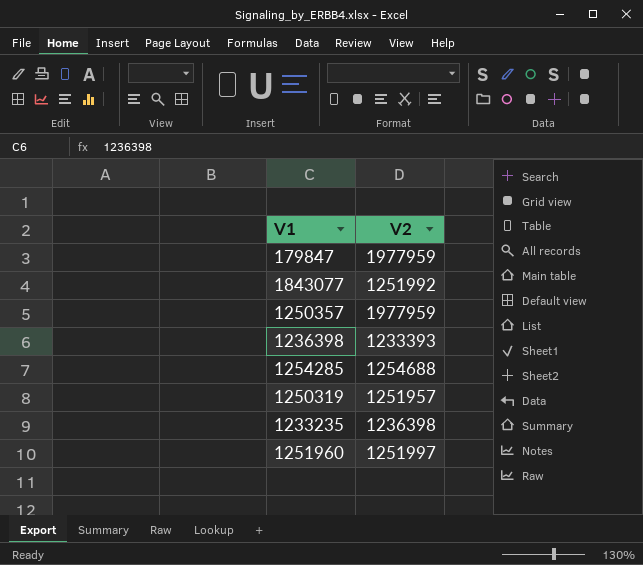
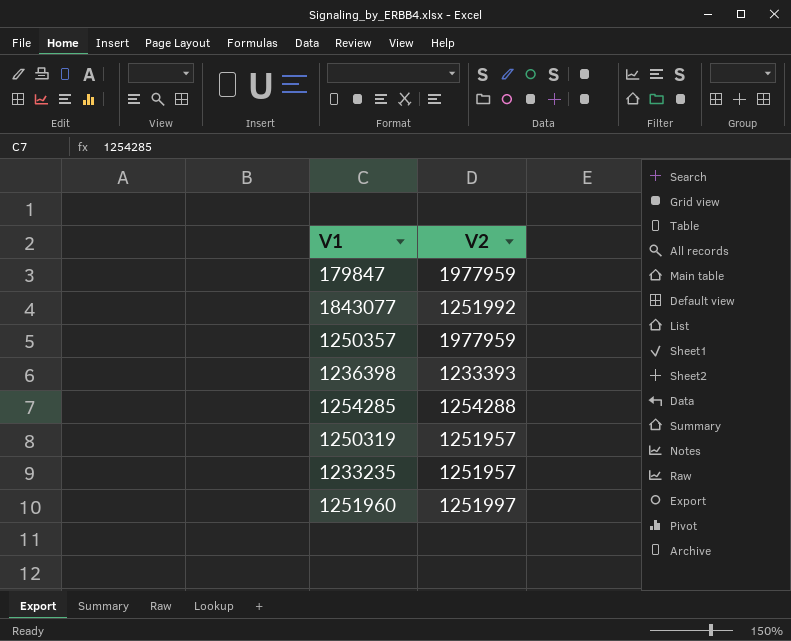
1254285 | V2: 1254688 -> 1254288
1233235 | V2: 1236398 -> 1251957

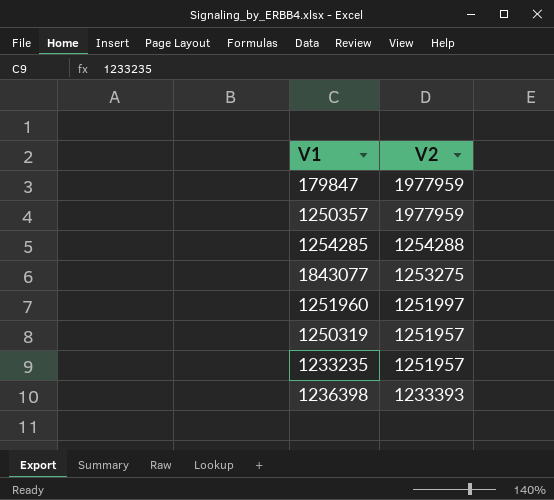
row order: none -> V2 descending
1843077 | V2: 1251992 -> 1253275

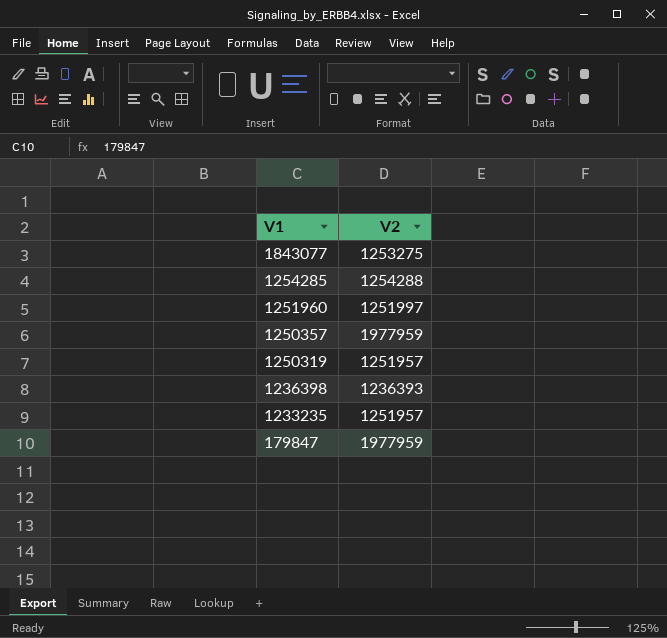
row order: V2 descending -> V1 descending
1236398 | V2: 1233393 -> 1236393

